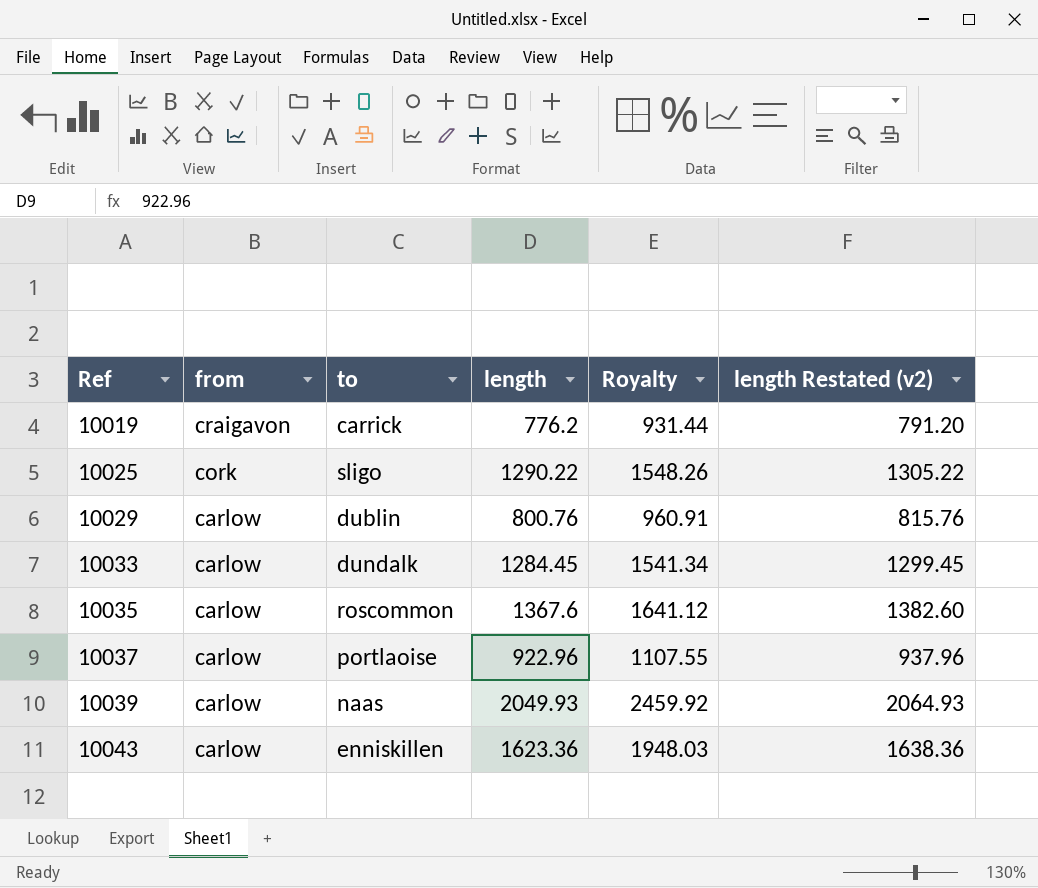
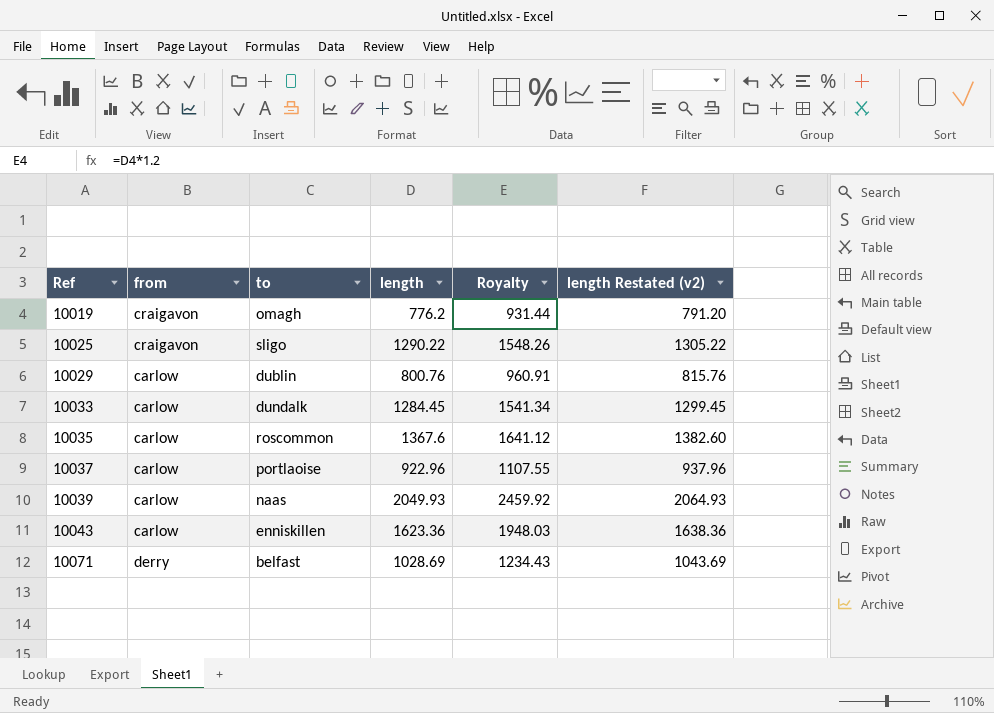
10019 | to: carrick -> omagh
10025 | from: cork -> craigavon
row 10071: none -> derry | belfast | 1028.69 | 1234.43 | 1043.69

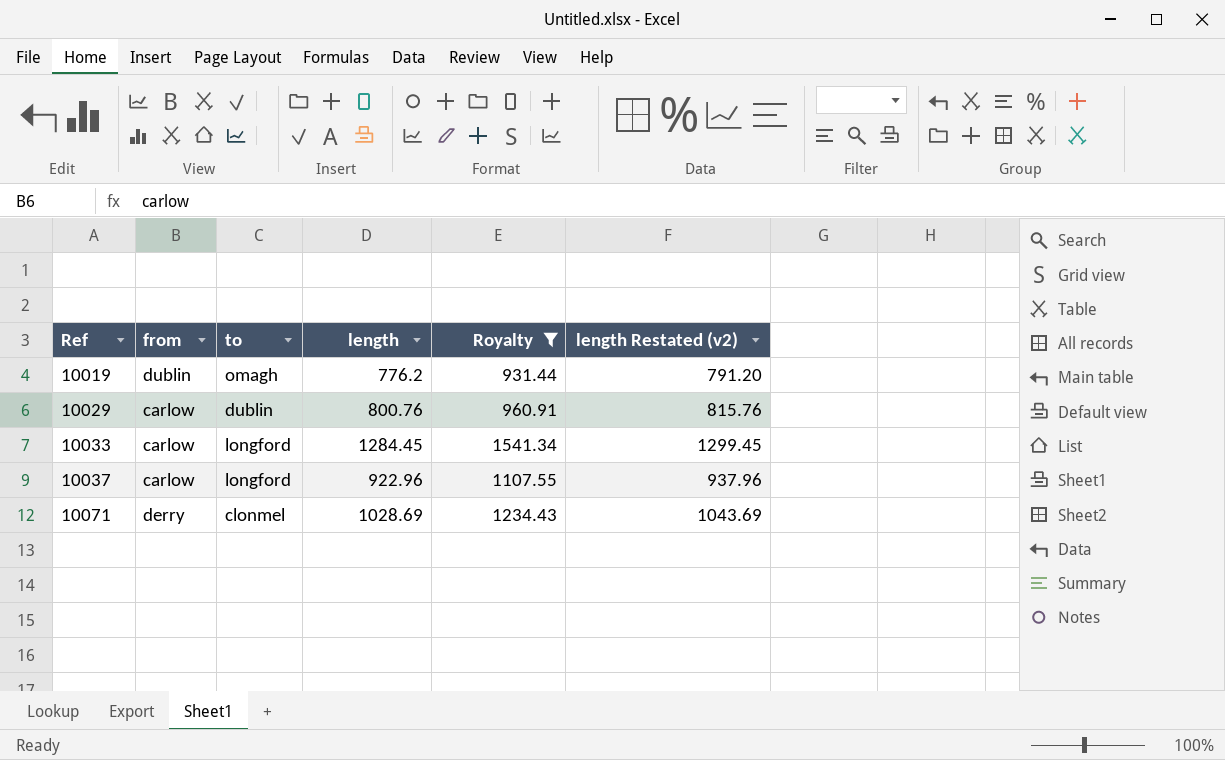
filter: none -> Royalty <= 1541.34
10019 | from: craigavon -> dublin
10033 | to: dundalk -> longford
10037 | to: portlaoise -> longford
10071 | to: belfast -> clonmel

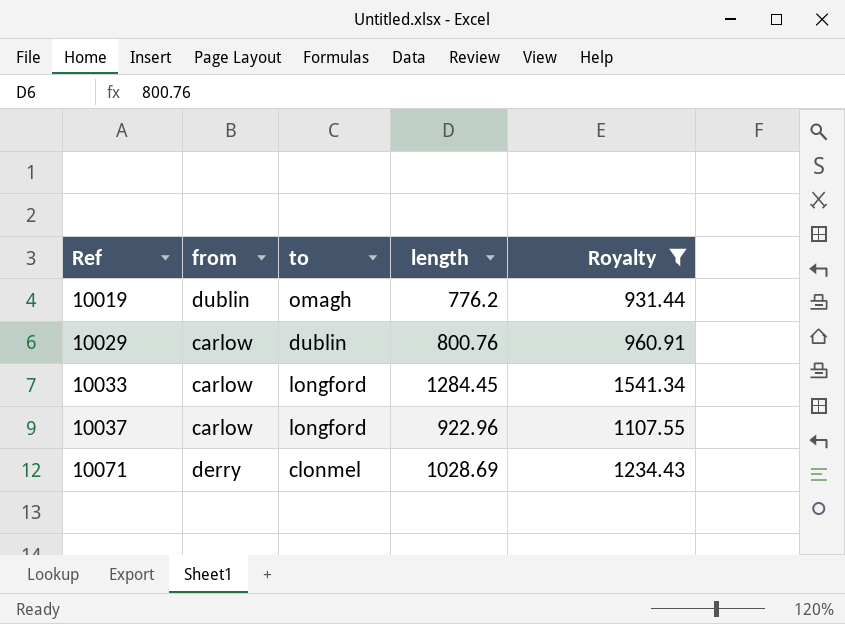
column length Restated (v2) | formula: [length] + 15 -> none

